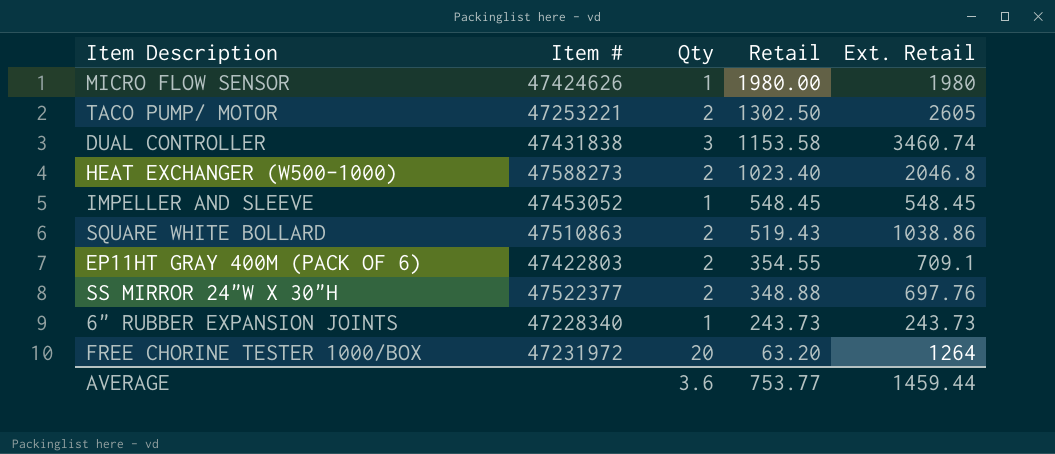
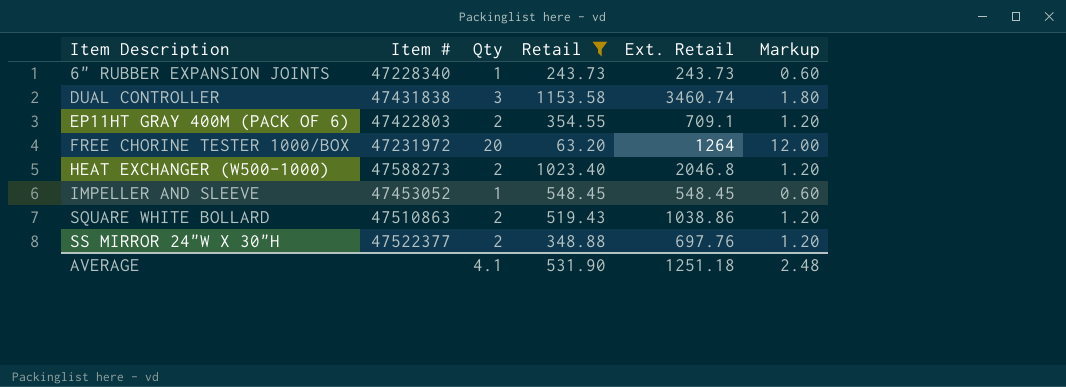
filter: none -> Retail <= 1153.58
row order: Retail descending -> Item Description ascending
column Markup | formula: none -> [Qty] * 0.6
AVERAGE | Qty: 3.6 -> 4.1
AVERAGE | Retail: 753.77 -> 531.90
AVERAGE | Ext. Retail: 1459.44 -> 1251.18

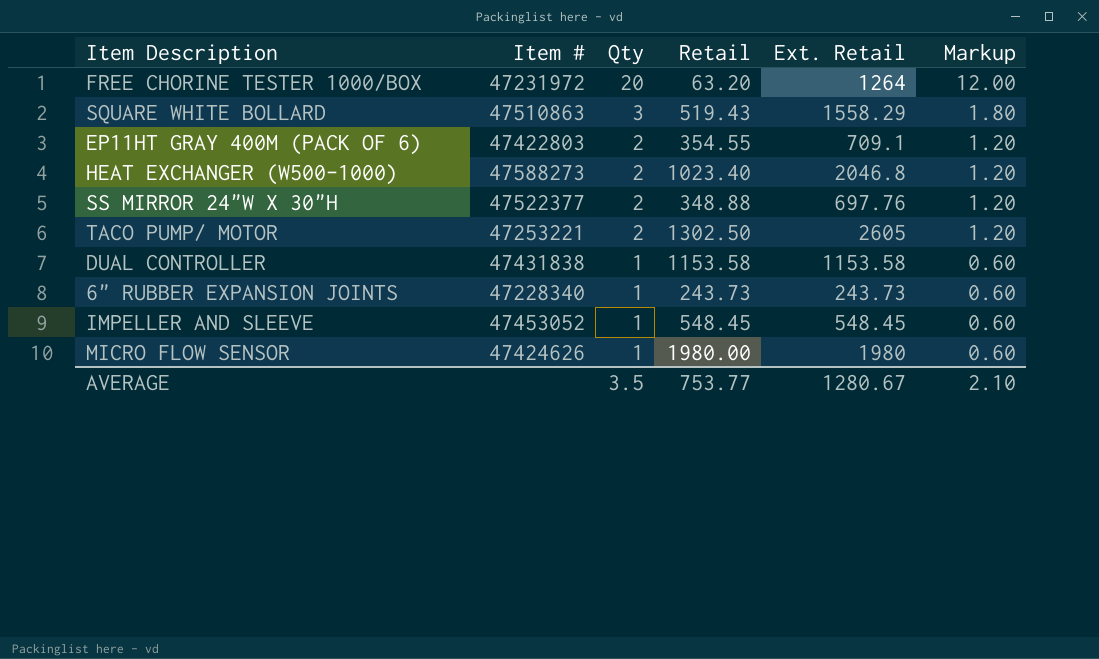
filter: Retail <= 1153.58 -> none
row order: Item Description ascending -> Qty descending
SQUARE WHITE BOLLARD | Qty: 2 -> 3
SQUARE WHITE BOLLARD | Ext. Retail: 1038.86 -> 1558.29
SQUARE WHITE BOLLARD | Markup: 1.20 -> 1.80
DUAL CONTROLLER | Qty: 3 -> 1
DUAL CONTROLLER | Ext. Retail: 3460.74 -> 1153.58
DUAL CONTROLLER | Markup: 1.80 -> 0.60
AVERAGE | Qty: 4.1 -> 3.5
AVERAGE | Retail: 531.90 -> 753.77
AVERAGE | Ext. Retail: 1251.18 -> 1280.67
AVERAGE | Markup: 2.48 -> 2.10

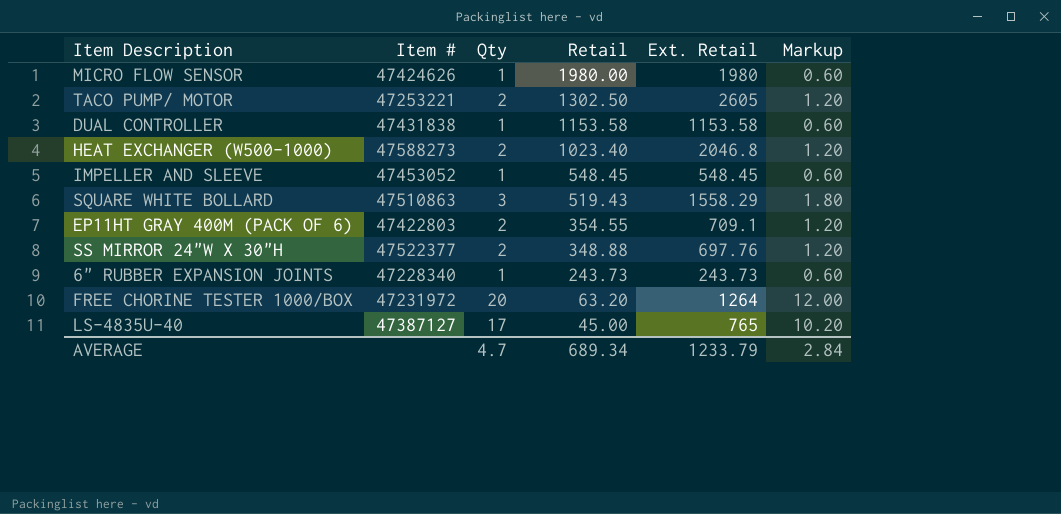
row order: Qty descending -> Retail descending
row LS-4835U-40: none -> 47387127 | 17 | 45.00 | 765 | 10.20
AVERAGE | Qty: 3.5 -> 4.7
AVERAGE | Retail: 753.77 -> 689.34
AVERAGE | Ext. Retail: 1280.67 -> 1233.79
AVERAGE | Markup: 2.10 -> 2.84

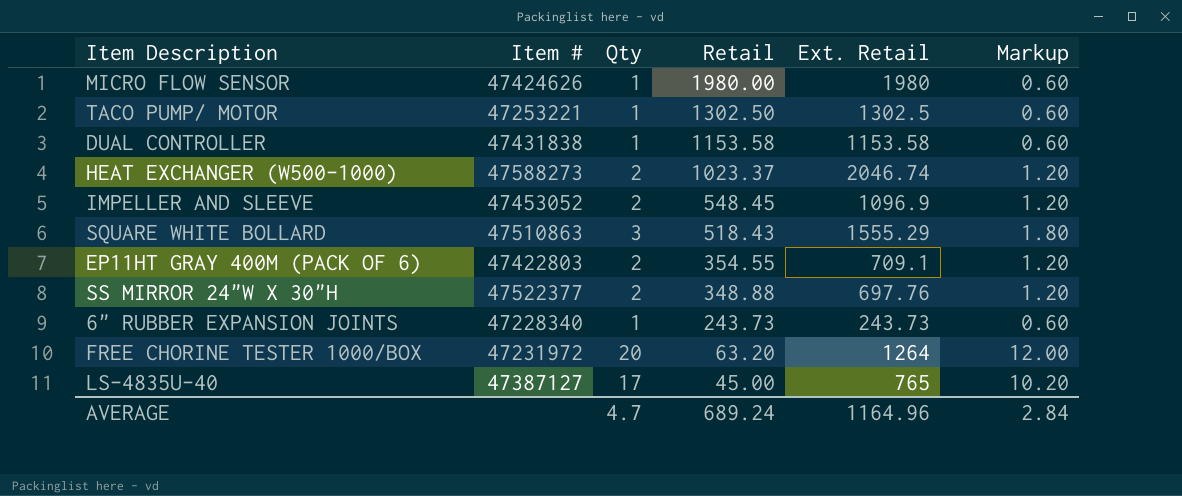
TACO PUMP/ MOTOR | Qty: 2 -> 1
TACO PUMP/ MOTOR | Ext. Retail: 2605 -> 1302.5
TACO PUMP/ MOTOR | Markup: 1.20 -> 0.60
HEAT EXCHANGER (W500-1000) | Retail: 1023.40 -> 1023.37
HEAT EXCHANGER (W500-1000) | Ext. Retail: 2046.8 -> 2046.74
IMPELLER AND SLEEVE | Qty: 1 -> 2
IMPELLER AND SLEEVE | Ext. Retail: 548.45 -> 1096.9
IMPELLER AND SLEEVE | Markup: 0.60 -> 1.20
SQUARE WHITE BOLLARD | Retail: 519.43 -> 518.43
SQUARE WHITE BOLLARD | Ext. Retail: 1558.29 -> 1555.29
AVERAGE | Retail: 689.34 -> 689.24
AVERAGE | Ext. Retail: 1233.79 -> 1164.96

